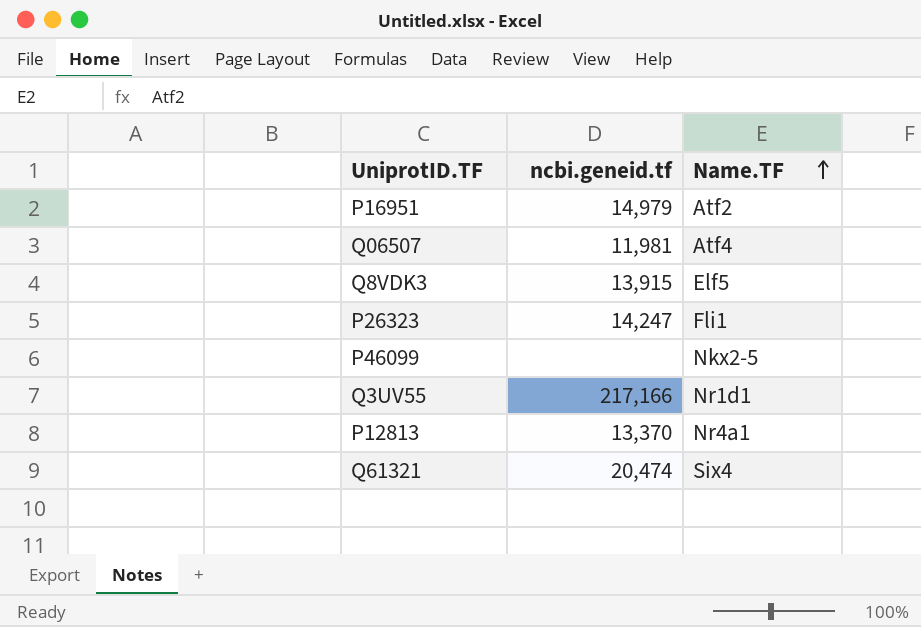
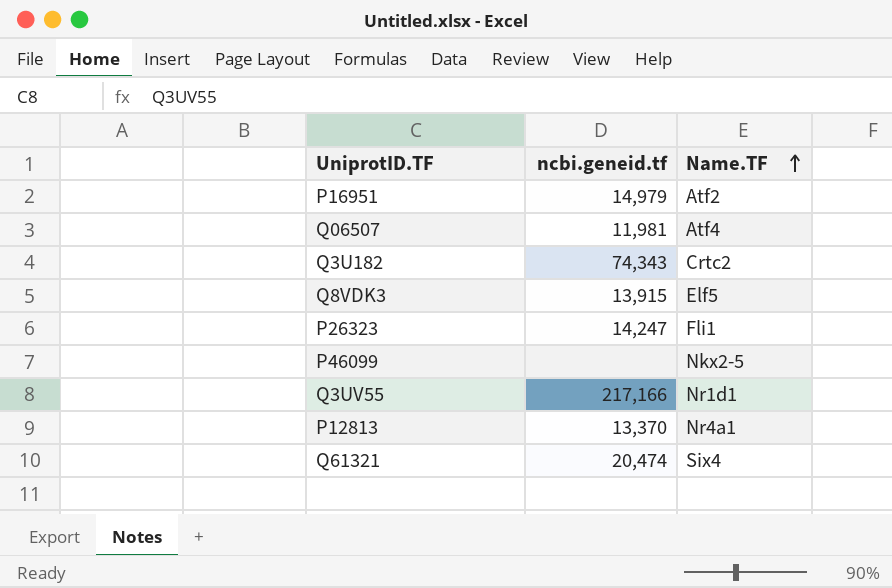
row Q3U182: none -> 74,343 | Crtc2

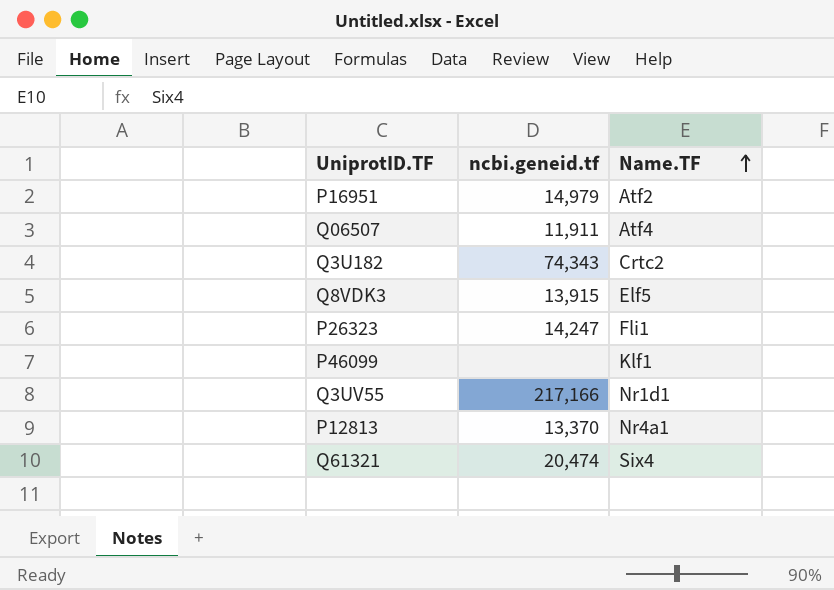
Q06507 | ncbi.geneid.tf: 11,981 -> 11,911
P46099 | Name.TF: Nkx2-5 -> Klf1

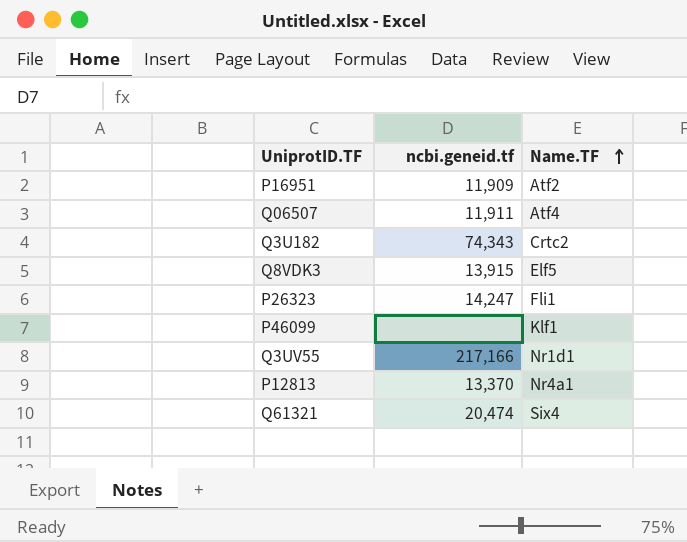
P16951 | ncbi.geneid.tf: 14,979 -> 11,909

